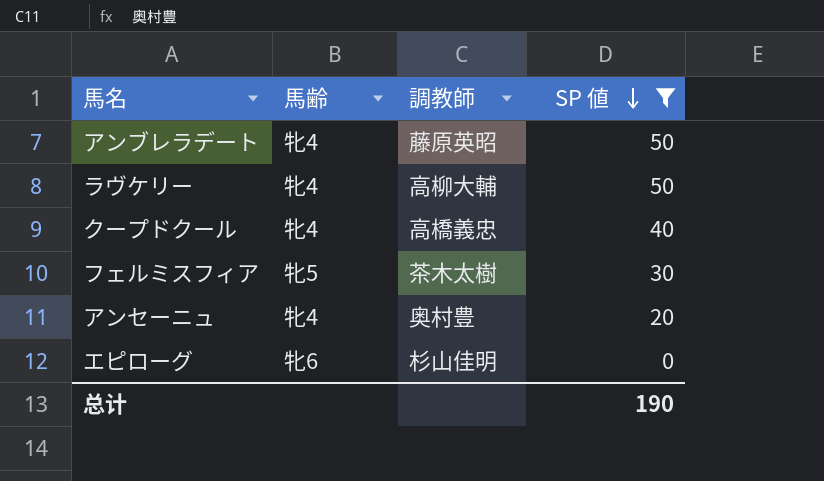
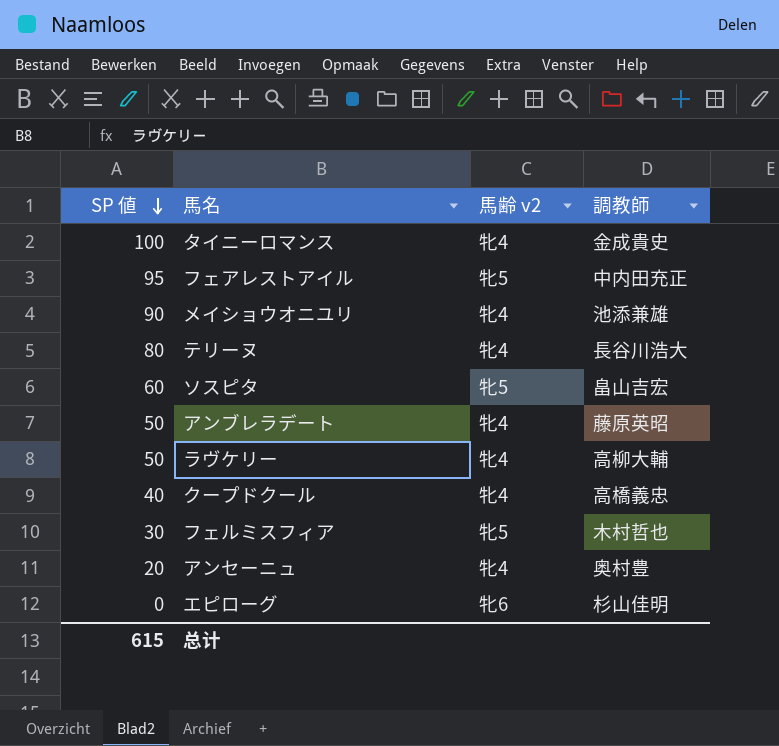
filter: SP 値 <= 50 -> none
column SP 値 | position: 4 -> 1
column name: 馬齢 -> 馬齢 v2
フェルミスフィア | 調教師: 茶木太樹 -> 木村哲也
总计 | SP 値: 190 -> 615

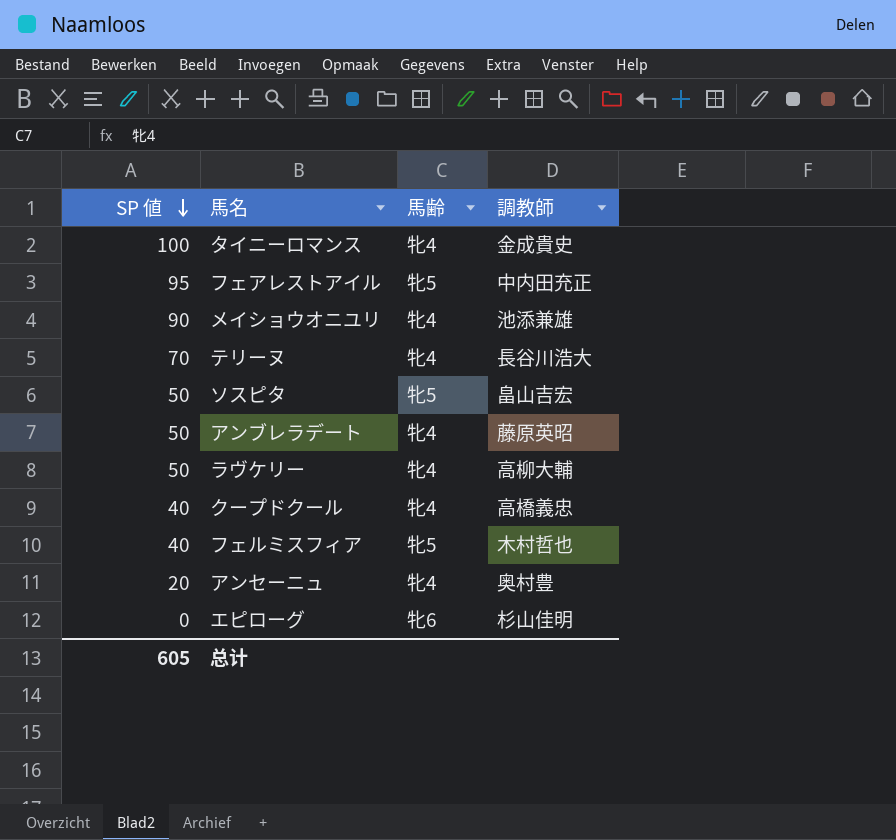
column name: 馬齢 v2 -> 馬齢
テリーヌ | SP 値: 80 -> 70
ソスピタ | SP 値: 60 -> 50
フェルミスフィア | SP 値: 30 -> 40
总计 | SP 値: 615 -> 605

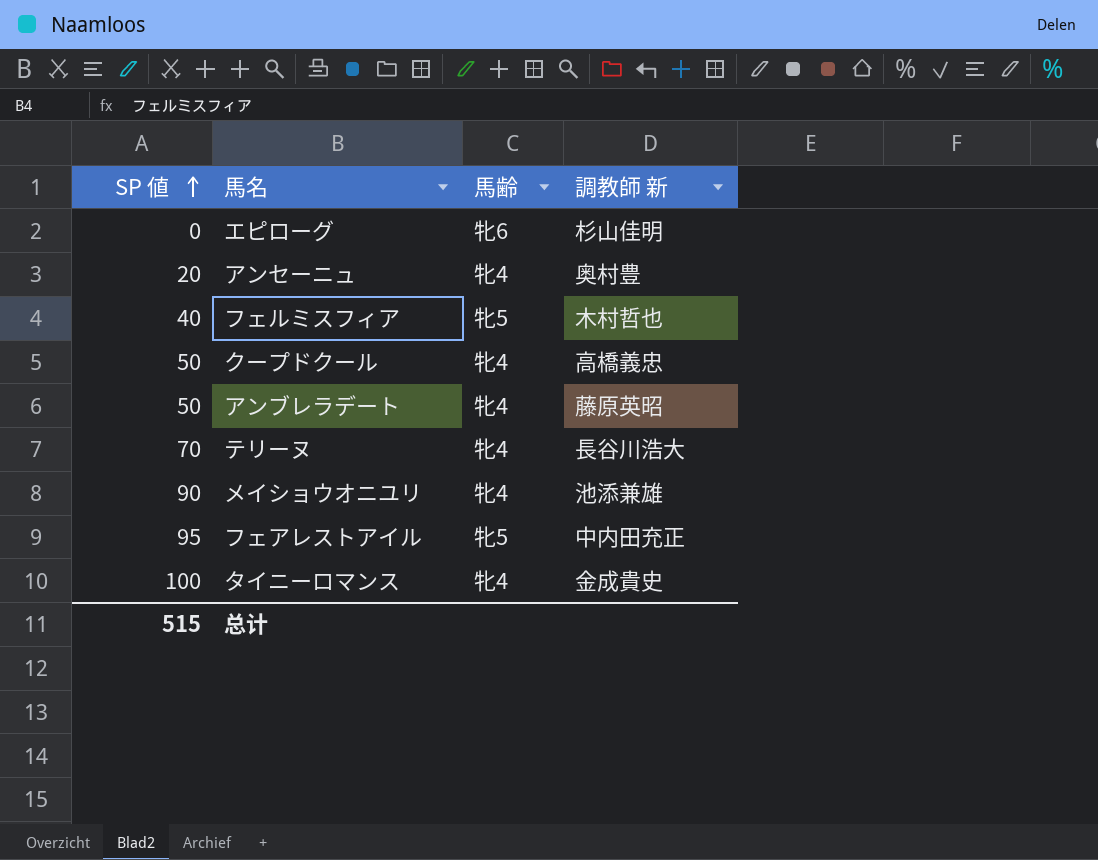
row order: SP 値 descending -> SP 値 ascending
column name: 調教師 -> 調教師 新
row ソスピタ: 50 | 牝5 | 畠山吉宏 -> none
row ラヴケリー: 50 | 牝4 | 高柳大輔 -> none
クープドクール | SP 値: 40 -> 50
总计 | SP 値: 605 -> 515

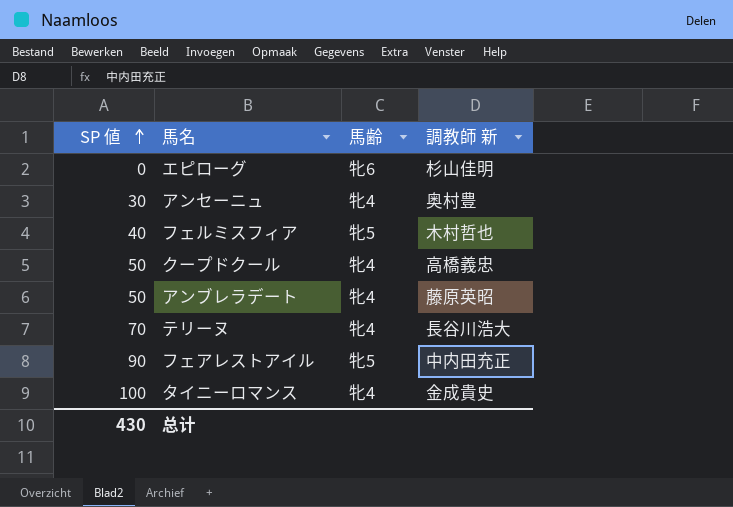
row メイショウオニユリ: 90 | 牝4 | 池添兼雄 -> none
アンセーニュ | SP 値: 20 -> 30
フェアレストアイル | SP 値: 95 -> 90
总计 | SP 値: 515 -> 430

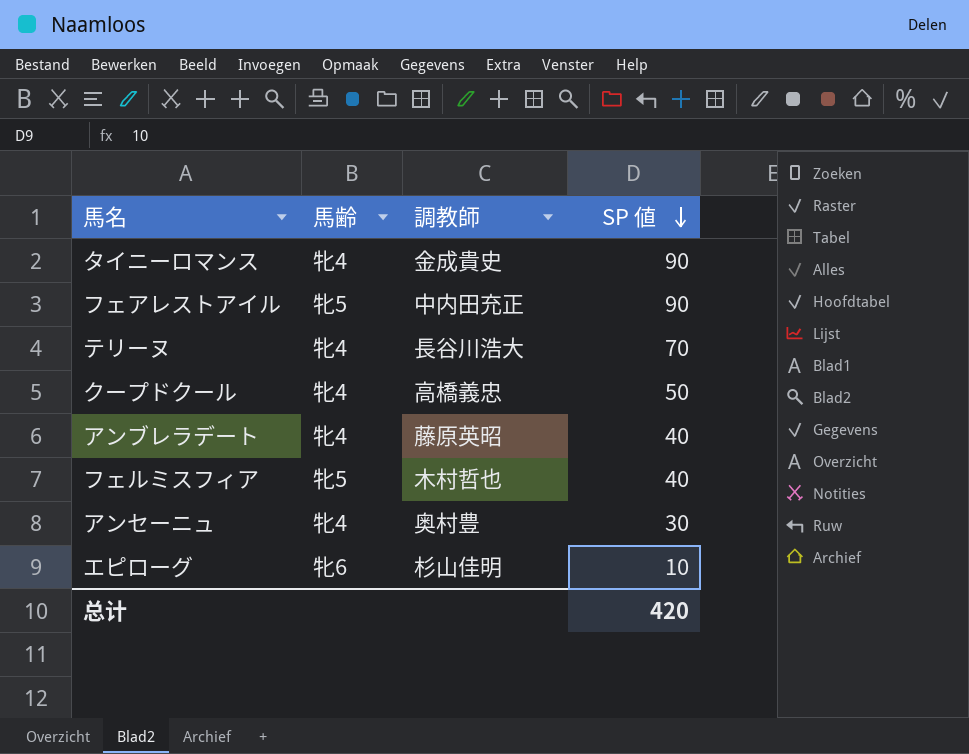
row order: SP 値 ascending -> SP 値 descending
column name: 調教師 新 -> 調教師
column SP 値 | position: 1 -> 4
タイニーロマンス | SP 値: 100 -> 90
アンブレラデート | SP 値: 50 -> 40
エピローグ | SP 値: 0 -> 10
总计 | SP 値: 430 -> 420

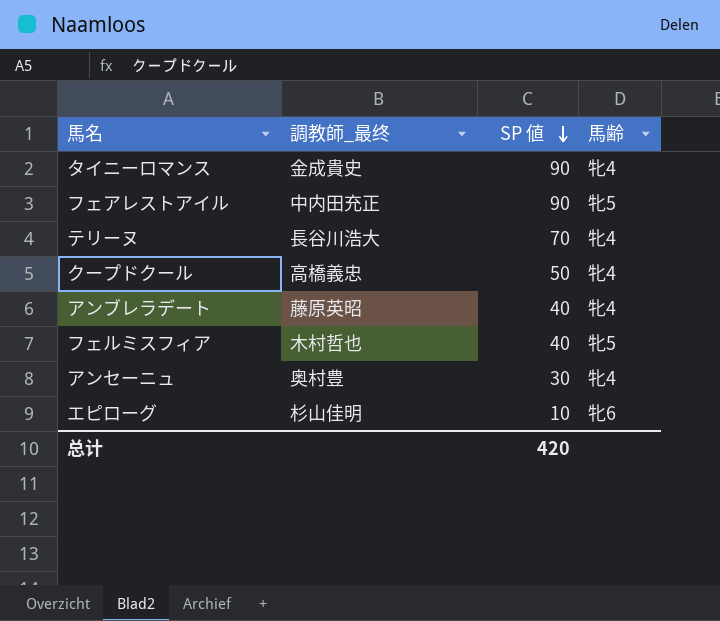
column name: 調教師 -> 調教師_最终
column 馬齢 | position: 2 -> 4

